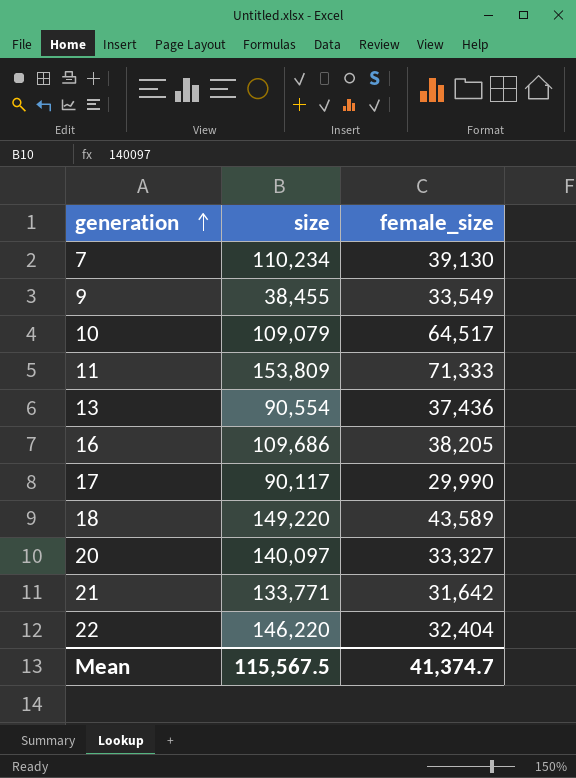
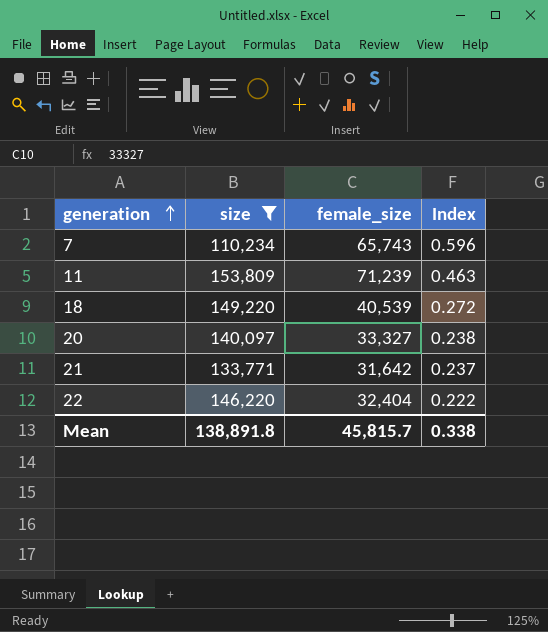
filter: none -> size >= 110,234
column Index | formula: none -> [female_size] / [size]
7 | female_size: 39,130 -> 65,743
11 | female_size: 71,333 -> 71,239
18 | female_size: 43,589 -> 40,539
Mean | size: 115,567.5 -> 138,891.8
Mean | female_size: 41,374.7 -> 45,815.7

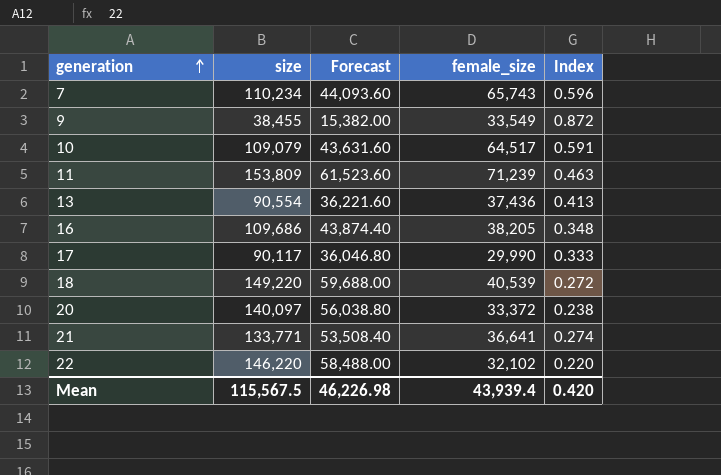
filter: size >= 110,234 -> none
column Forecast | formula: none -> [size] * 0.4
20 | female_size: 33,327 -> 33,372
21 | female_size: 31,642 -> 36,641
21 | Index: 0.237 -> 0.274
22 | female_size: 32,404 -> 32,102
22 | Index: 0.222 -> 0.220
Mean | size: 138,891.8 -> 115,567.5
Mean | female_size: 45,815.7 -> 43,939.4
Mean | Index: 0.338 -> 0.420

